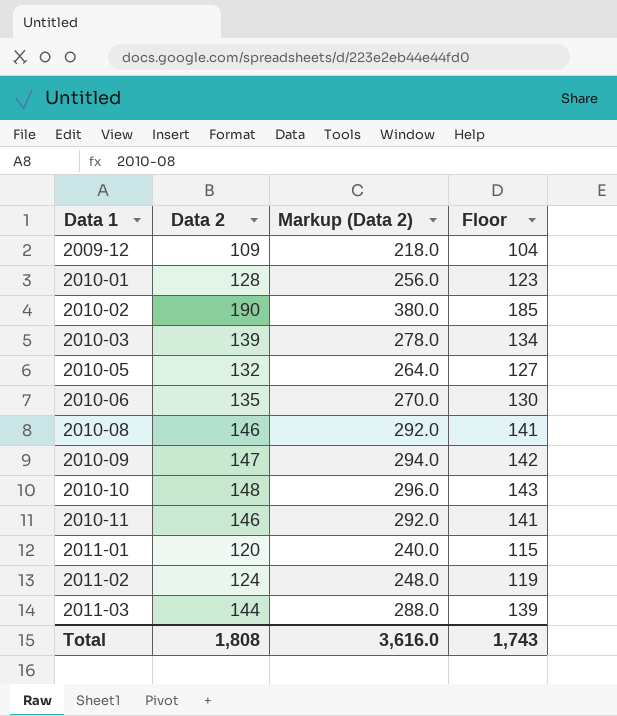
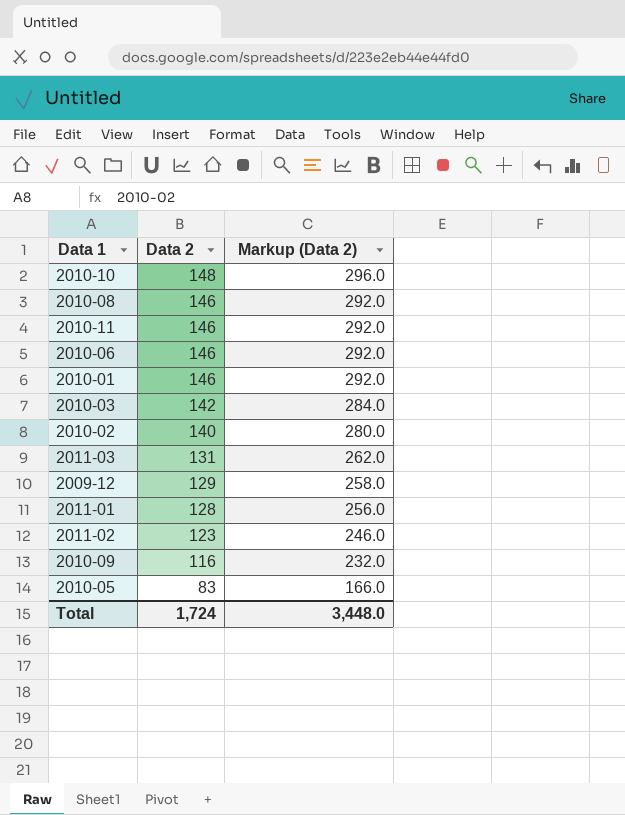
row order: Data 1 ascending -> Data 2 descending
column Floor | formula: [Data 2] - 5 -> none
2010-06 | Data 2: 135 -> 146
2010-06 | Markup (Data 2): 270.0 -> 292.0
2010-01 | Data 2: 128 -> 146
2010-01 | Markup (Data 2): 256.0 -> 292.0
2010-03 | Data 2: 139 -> 142
2010-03 | Markup (Data 2): 278.0 -> 284.0
2010-02 | Data 2: 190 -> 140
2010-02 | Markup (Data 2): 380.0 -> 280.0
2011-03 | Data 2: 144 -> 131
2011-03 | Markup (Data 2): 288.0 -> 262.0
2009-12 | Data 2: 109 -> 129
2009-12 | Markup (Data 2): 218.0 -> 258.0
2011-01 | Data 2: 120 -> 128
2011-01 | Markup (Data 2): 240.0 -> 256.0
2011-02 | Data 2: 124 -> 123
2011-02 | Markup (Data 2): 248.0 -> 246.0
2010-09 | Data 2: 147 -> 116
2010-09 | Markup (Data 2): 294.0 -> 232.0
2010-05 | Data 2: 132 -> 83
2010-05 | Markup (Data 2): 264.0 -> 166.0
Total | Data 2: 1,808 -> 1,724
Total | Markup (Data 2): 3,616.0 -> 3,448.0

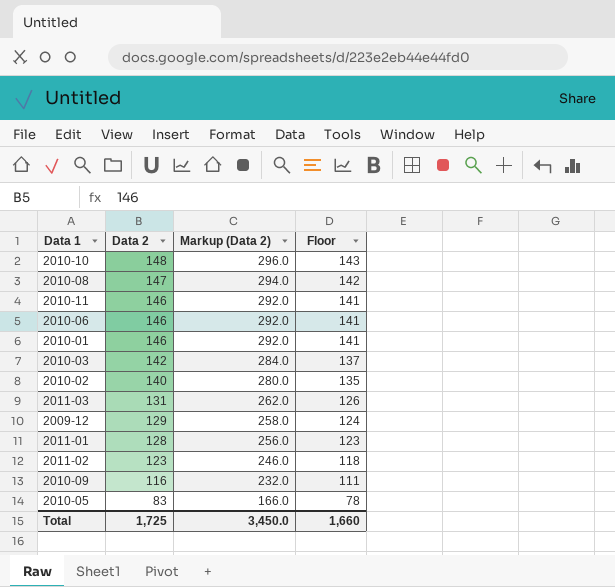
column Floor | formula: none -> [Data 2] - 5
2010-08 | Data 2: 146 -> 147
2010-08 | Markup (Data 2): 292.0 -> 294.0
Total | Data 2: 1,724 -> 1,725
Total | Markup (Data 2): 3,448.0 -> 3,450.0

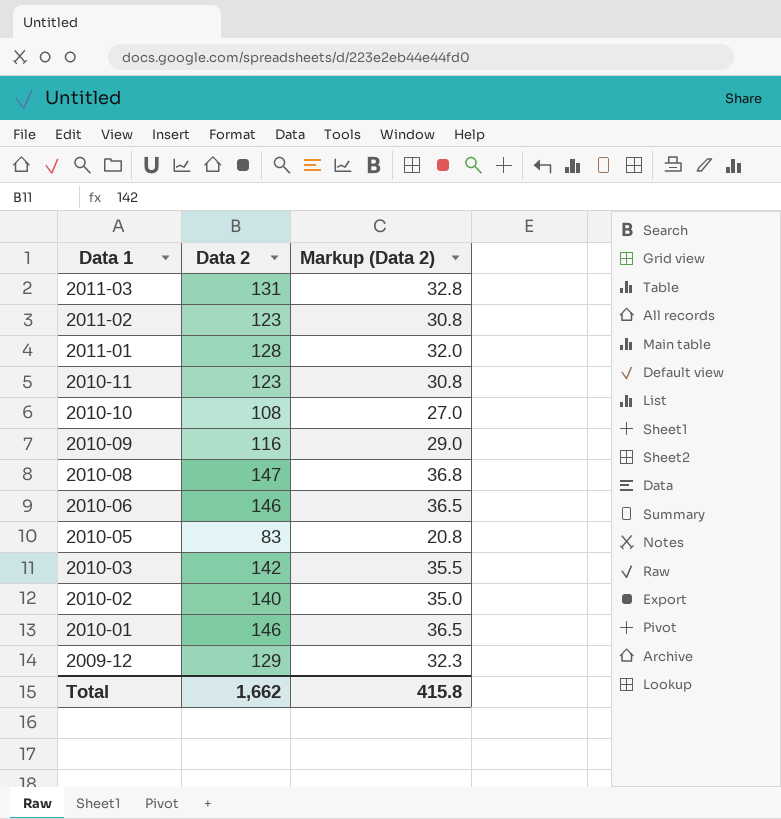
row order: Data 2 descending -> Data 1 descending
column Floor | formula: [Data 2] - 5 -> none
column Markup (Data 2) | formula: [Data 2] * 2 -> [Data 2] * 0.25
2010-11 | Data 2: 146 -> 123
2010-10 | Data 2: 148 -> 108
Total | Data 2: 1,725 -> 1,662
Total | Markup (Data 2): 3,450.0 -> 415.8

